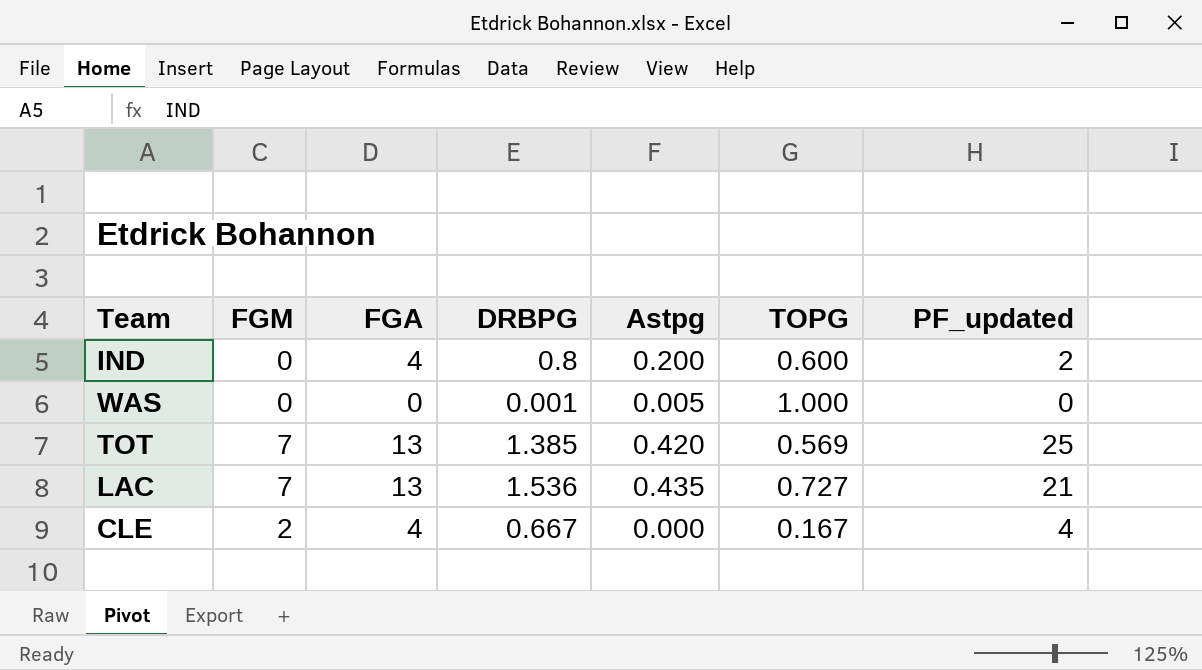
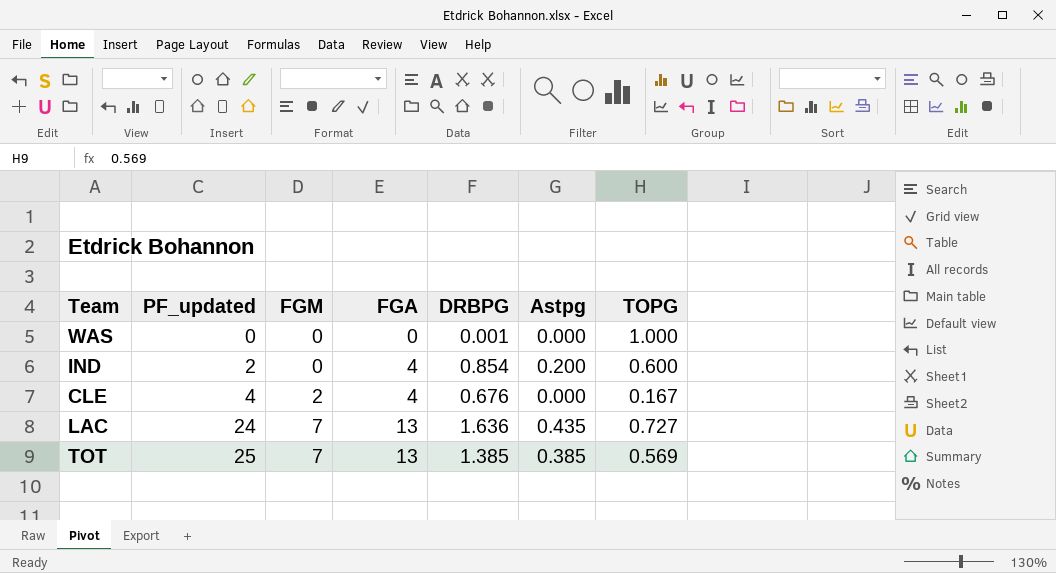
row order: none -> PF_updated ascending
column PF_updated | position: 7 -> 2
WAS | Astpg: 0.005 -> 0.000
IND | DRBPG: 0.8 -> 0.854
CLE | DRBPG: 0.667 -> 0.676
LAC | PF_updated: 21 -> 24
LAC | DRBPG: 1.536 -> 1.636
TOT | Astpg: 0.420 -> 0.385

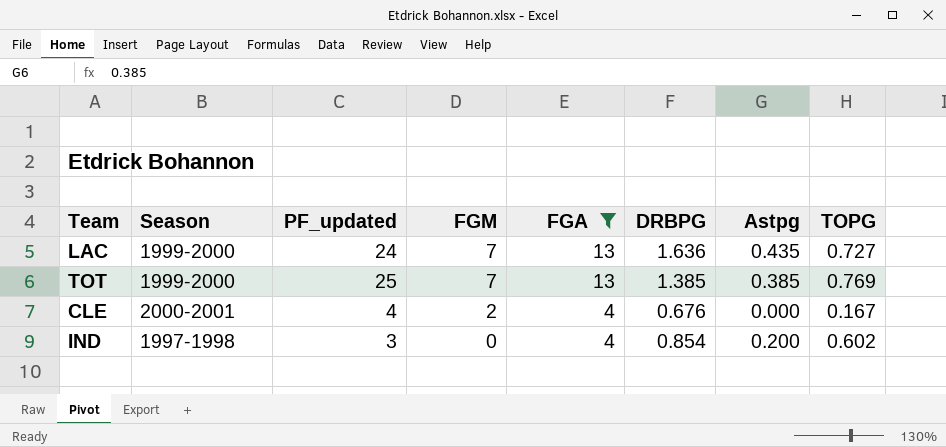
filter: none -> FGA != 0
row order: PF_updated ascending -> FGM descending
column Season | position: none -> 2
TOT | TOPG: 0.569 -> 0.769
IND | PF_updated: 2 -> 3
IND | TOPG: 0.600 -> 0.602

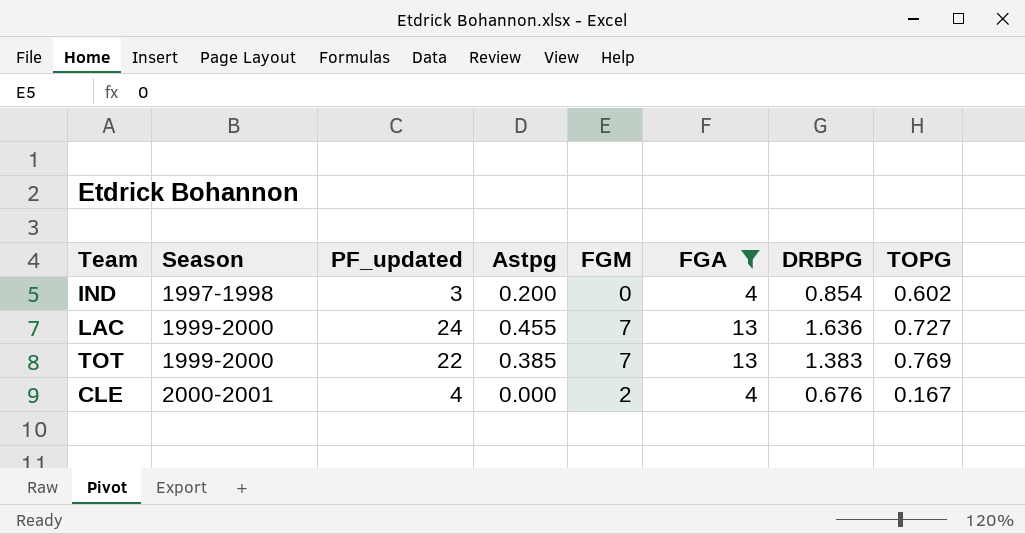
row order: FGM descending -> Season ascending
column Astpg | position: 7 -> 4
LAC | Astpg: 0.435 -> 0.455
TOT | PF_updated: 25 -> 22
TOT | DRBPG: 1.385 -> 1.383

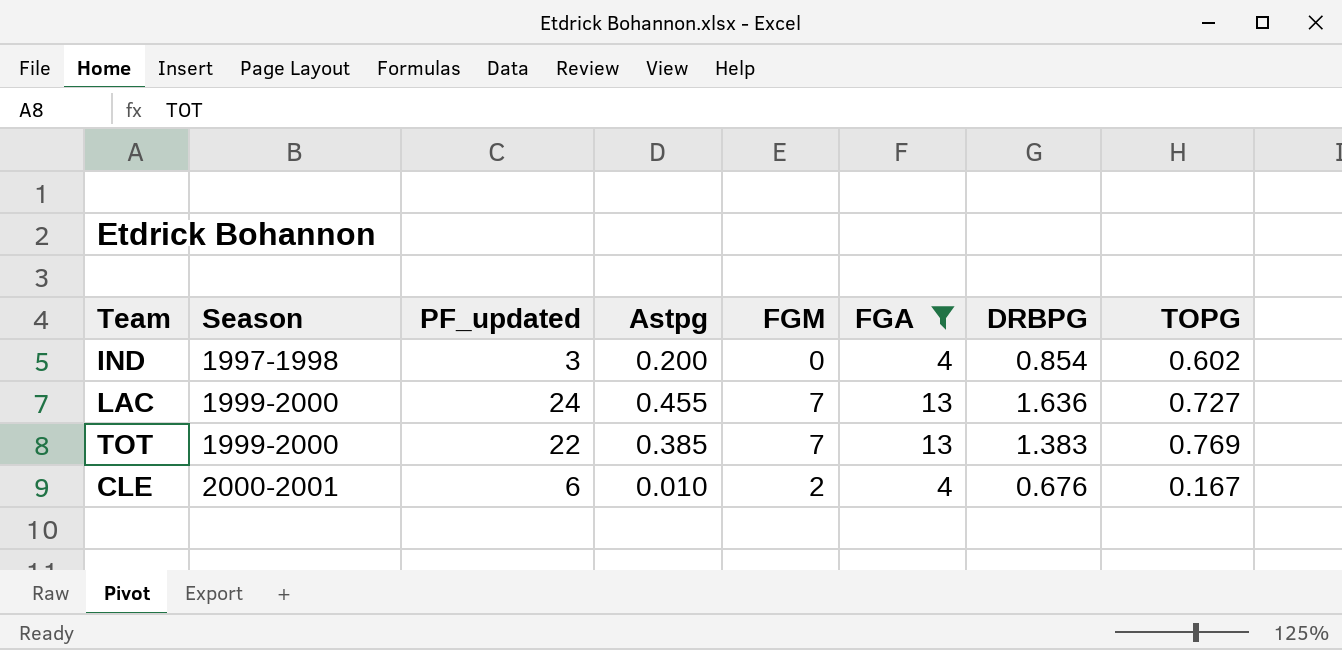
CLE | PF_updated: 4 -> 6
CLE | Astpg: 0.000 -> 0.010

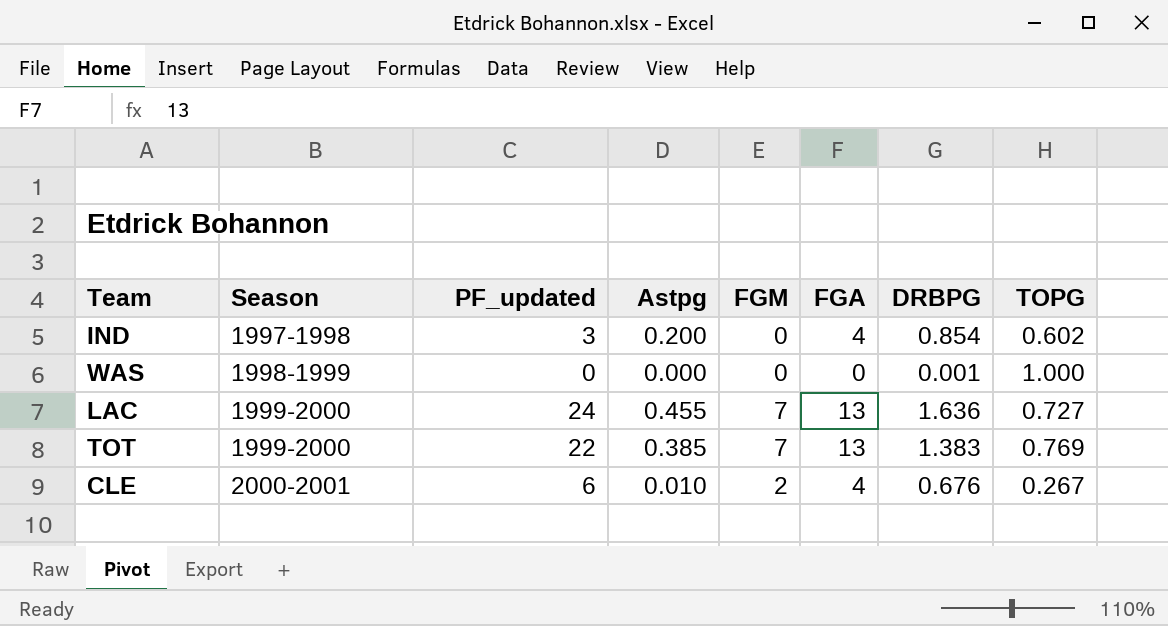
filter: FGA != 0 -> none
CLE | TOPG: 0.167 -> 0.267

